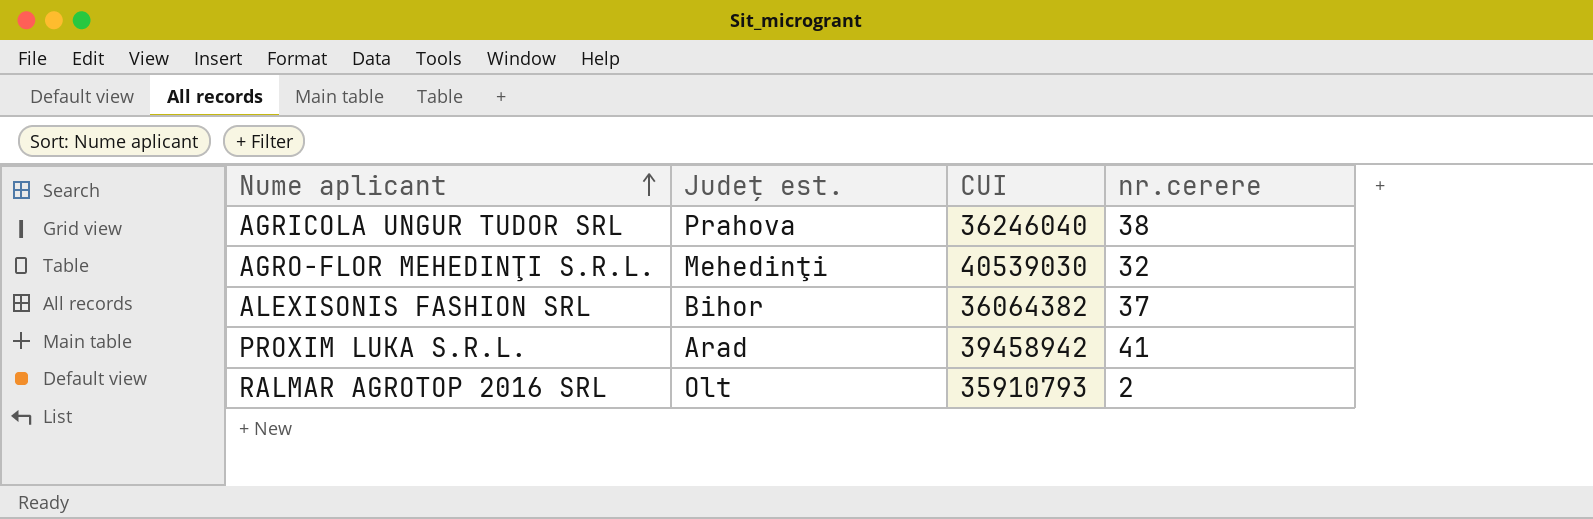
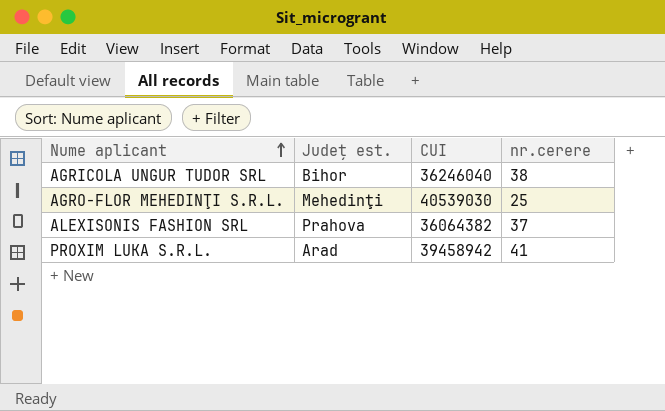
row RALMAR AGROTOP 2016 SRL: Olt | 35910793 | 2 -> none
AGRICOLA UNGUR TUDOR SRL | Județ est.: Prahova -> Bihor
AGRO-FLOR MEHEDINŢI S.R.L. | nr.cerere: 32 -> 25
ALEXISONIS FASHION SRL | Județ est.: Bihor -> Prahova

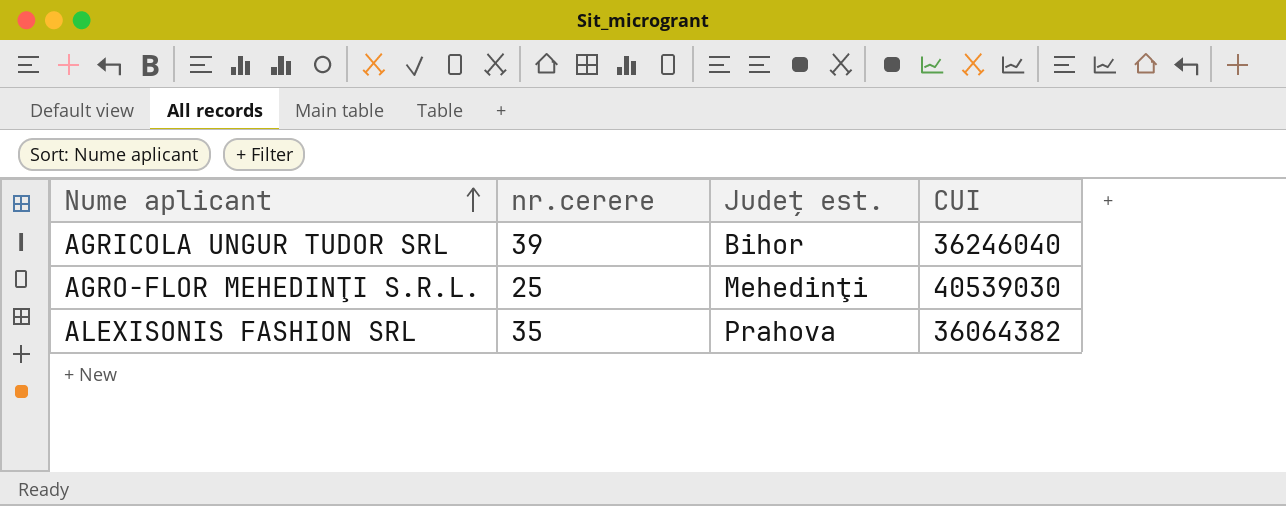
column nr.cerere | position: 4 -> 2
row PROXIM LUKA S.R.L.: Arad | 39458942 | 41 -> none
AGRICOLA UNGUR TUDOR SRL | nr.cerere: 38 -> 39
ALEXISONIS FASHION SRL | nr.cerere: 37 -> 35

